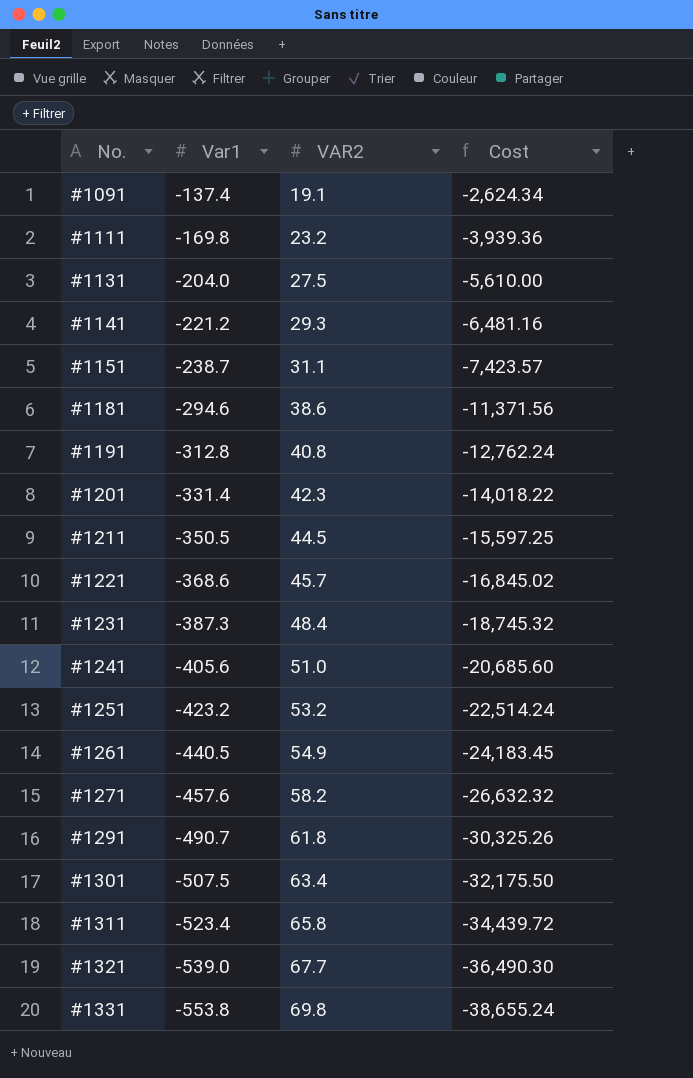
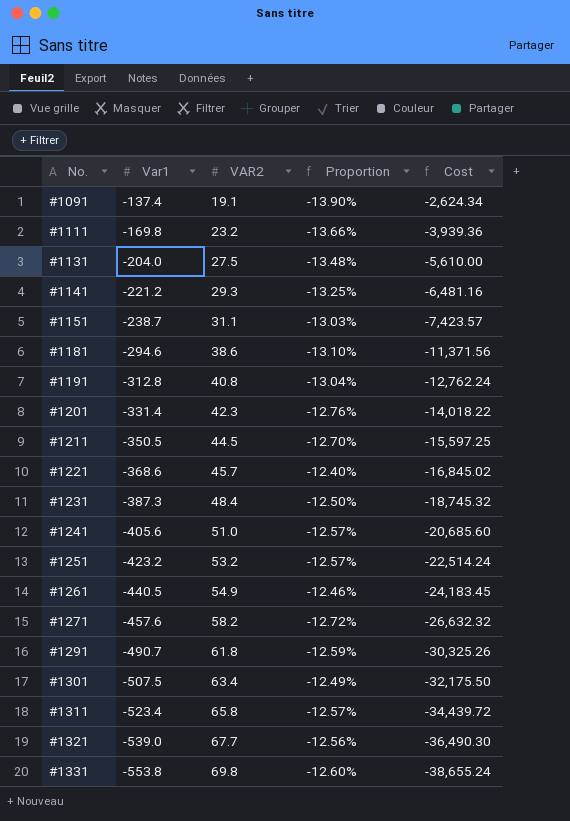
column Proportion | formula: none -> [VAR2] / [Var1]

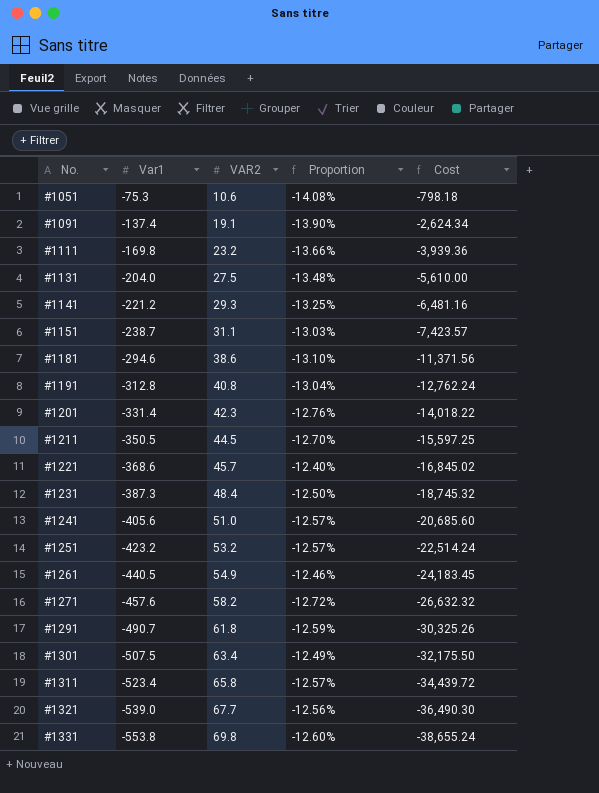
row #1051: none -> -75.3 | 10.6 | -14.08% | -798.18

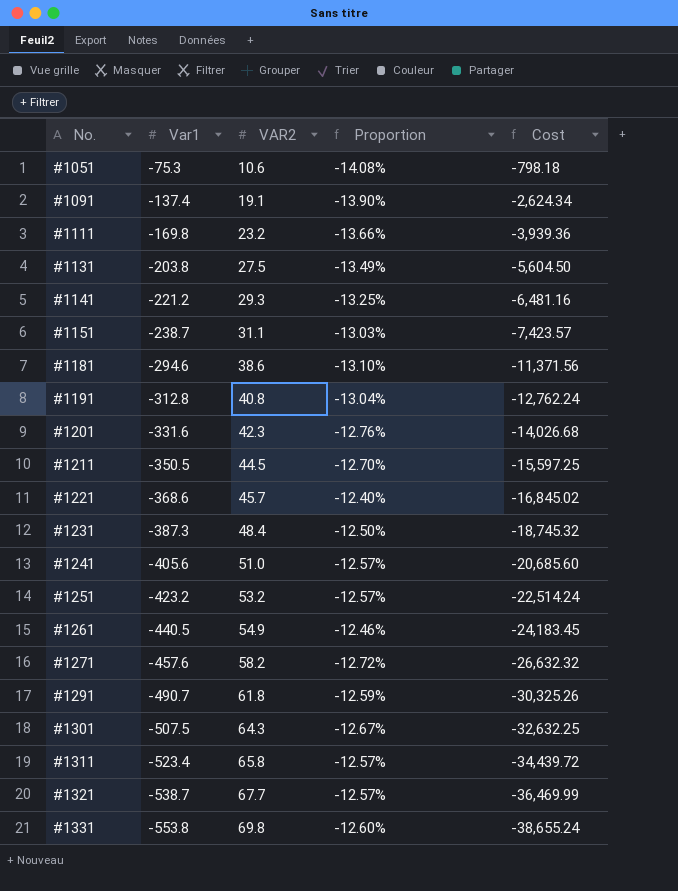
#1131 | Var1: -204.0 -> -203.8
#1131 | Proportion: -13.48% -> -13.49%
#1131 | Cost: -5,610.00 -> -5,604.50
#1201 | Var1: -331.4 -> -331.6
#1201 | Cost: -14,018.22 -> -14,026.68
#1301 | VAR2: 63.4 -> 64.3
#1301 | Proportion: -12.49% -> -12.67%
#1301 | Cost: -32,175.50 -> -32,632.25
#1321 | Var1: -539.0 -> -538.7
#1321 | Proportion: -12.56% -> -12.57%
#1321 | Cost: -36,490.30 -> -36,469.99

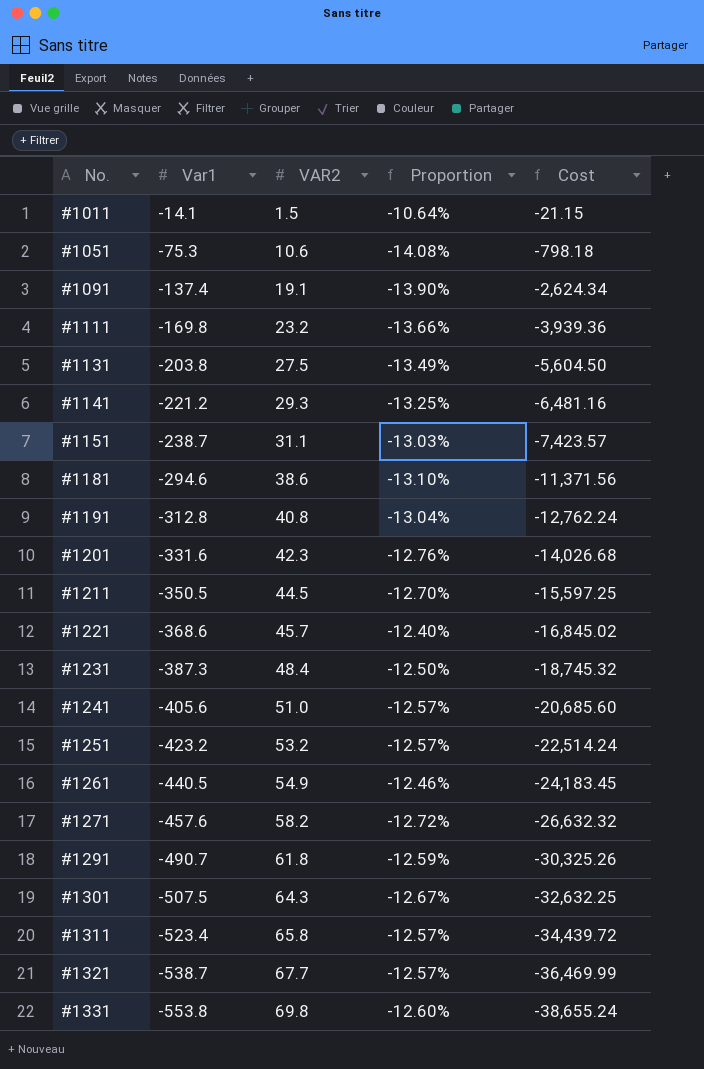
row #1011: none -> -14.1 | 1.5 | -10.64% | -21.15

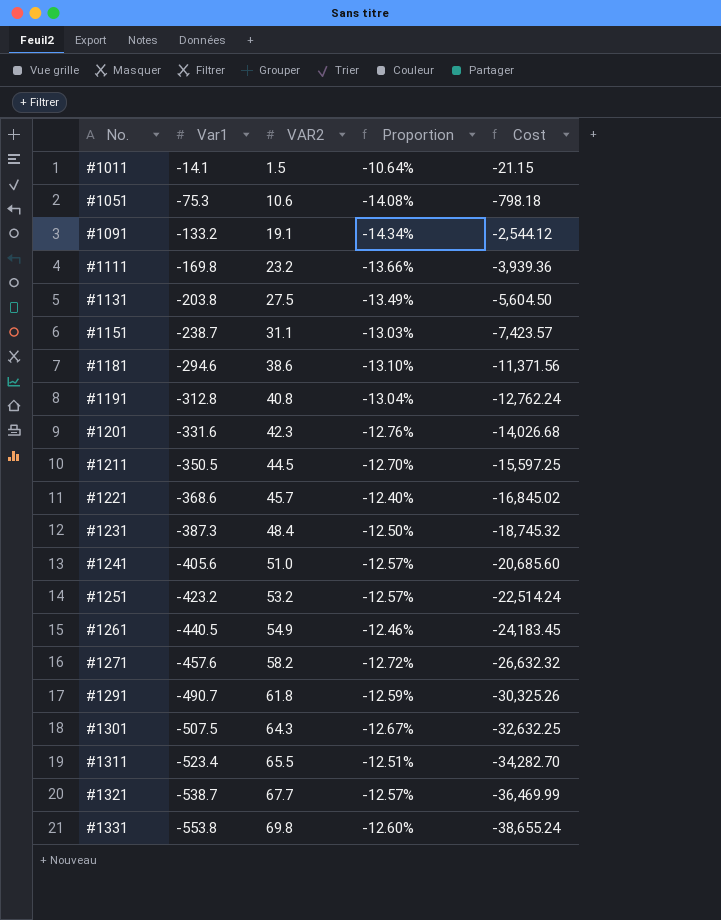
row #1141: -221.2 | 29.3 | -13.25% | -6,481.16 -> none
#1091 | Var1: -137.4 -> -133.2
#1091 | Proportion: -13.90% -> -14.34%
#1091 | Cost: -2,624.34 -> -2,544.12
#1311 | VAR2: 65.8 -> 65.5
#1311 | Proportion: -12.57% -> -12.51%
#1311 | Cost: -34,439.72 -> -34,282.70

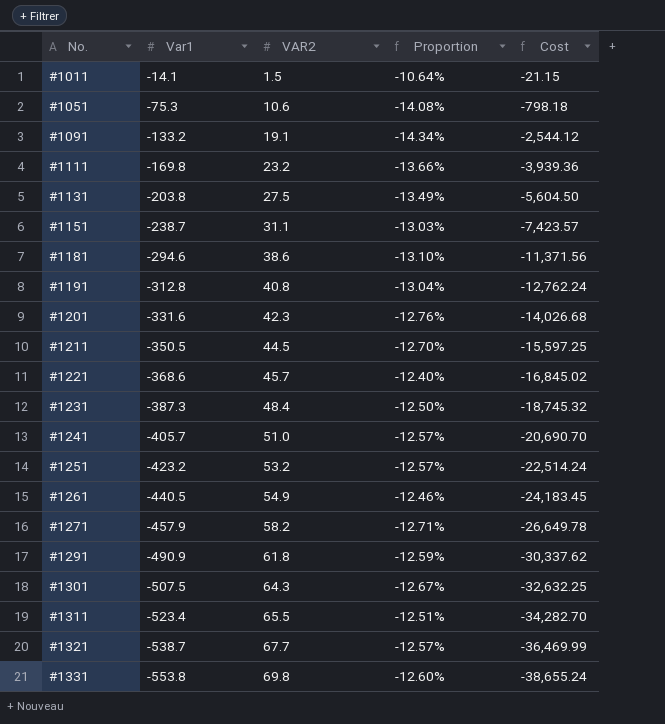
#1241 | Var1: -405.6 -> -405.7
#1241 | Cost: -20,685.60 -> -20,690.70
#1271 | Var1: -457.6 -> -457.9
#1271 | Proportion: -12.72% -> -12.71%
#1271 | Cost: -26,632.32 -> -26,649.78
#1291 | Var1: -490.7 -> -490.9
#1291 | Cost: -30,325.26 -> -30,337.62

